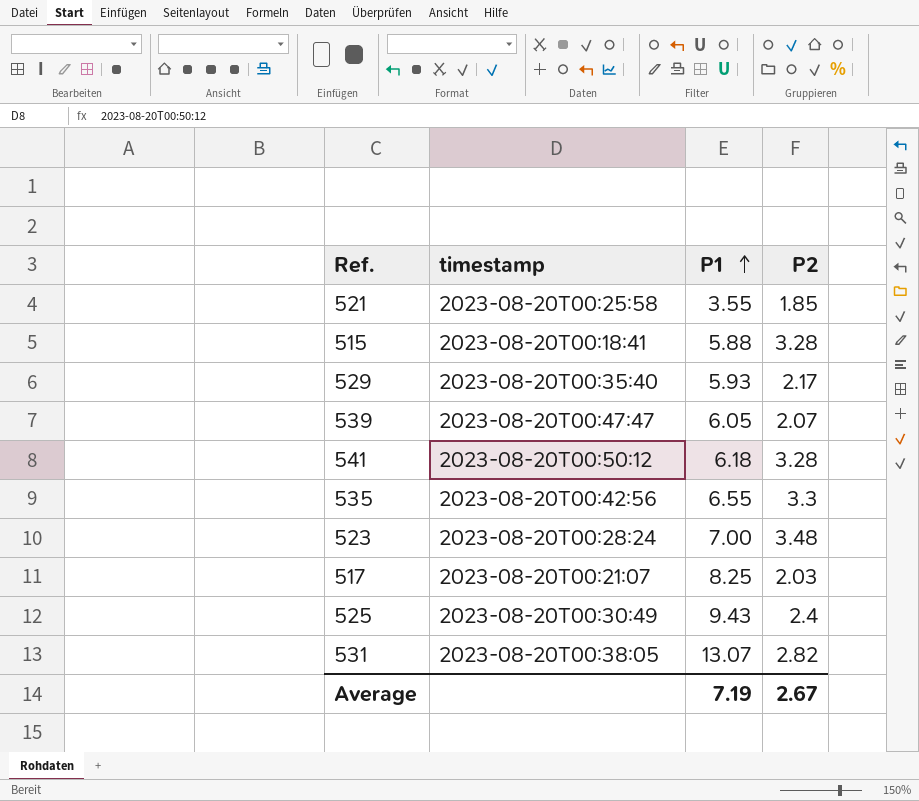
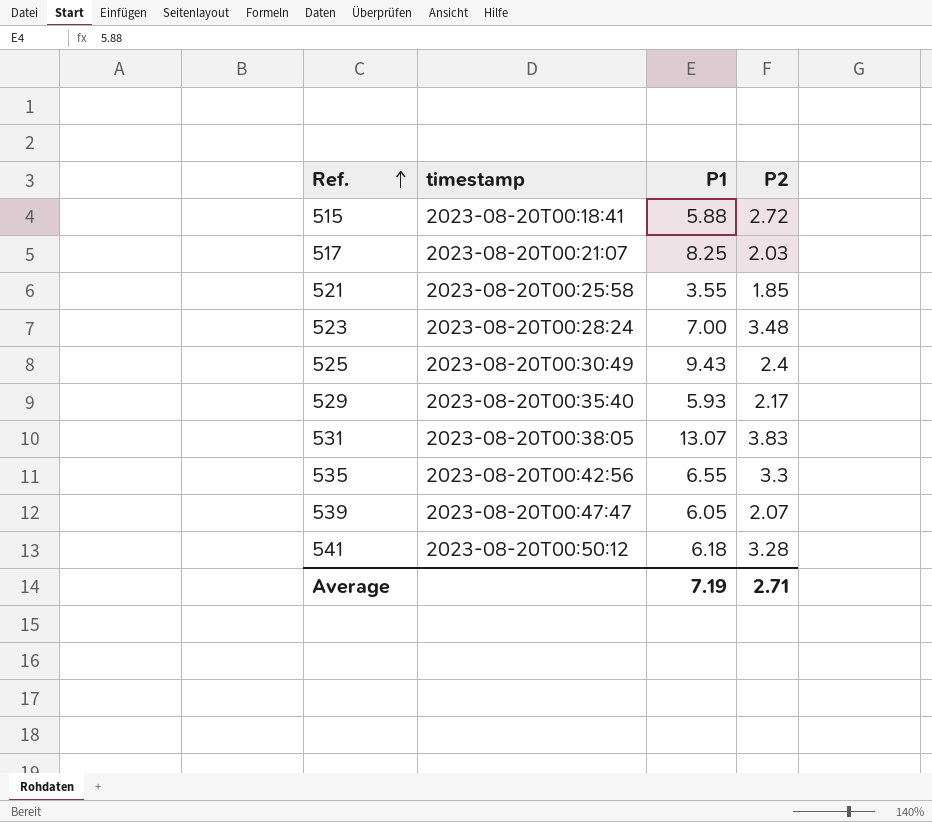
row order: P1 ascending -> Ref. ascending
515 | P2: 3.28 -> 2.72
531 | P2: 2.82 -> 3.83
Average | P2: 2.67 -> 2.71

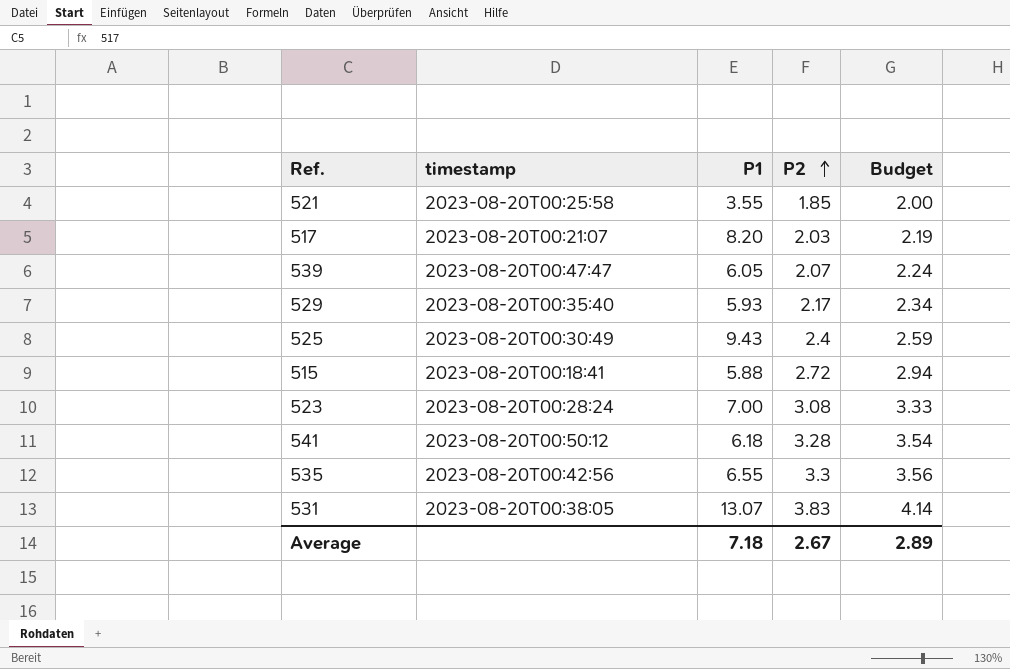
row order: Ref. ascending -> P2 ascending
column Budget | formula: none -> [P2] * 1.08
517 | P1: 8.25 -> 8.20
523 | P2: 3.48 -> 3.08
Average | P1: 7.19 -> 7.18
Average | P2: 2.71 -> 2.67

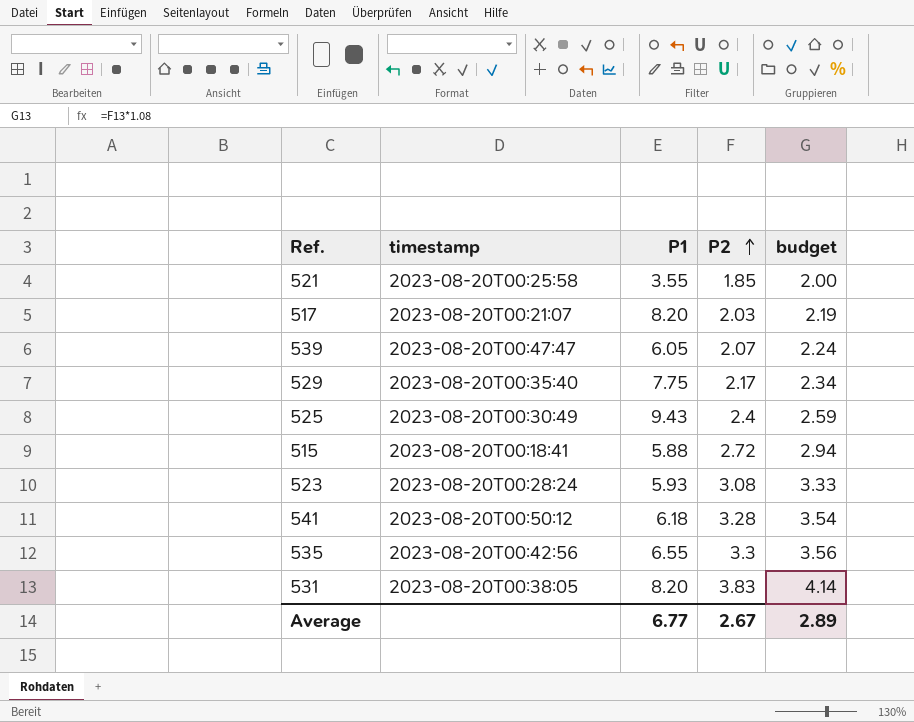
column name: Budget -> budget
529 | P1: 5.93 -> 7.75
523 | P1: 7.00 -> 5.93
531 | P1: 13.07 -> 8.20
Average | P1: 7.18 -> 6.77

